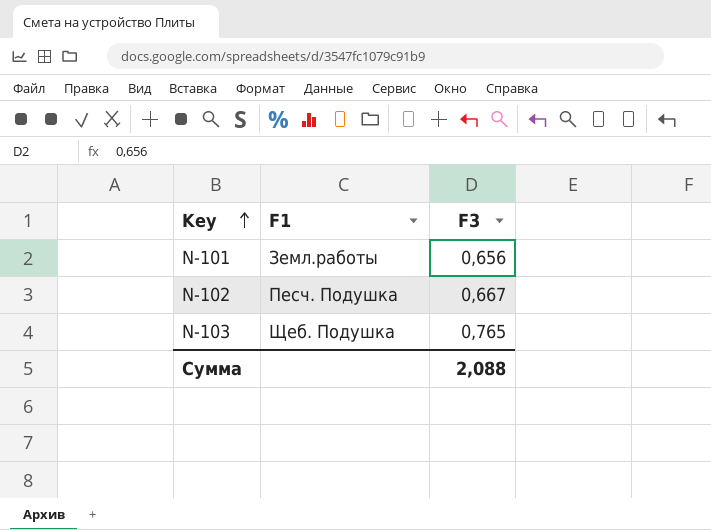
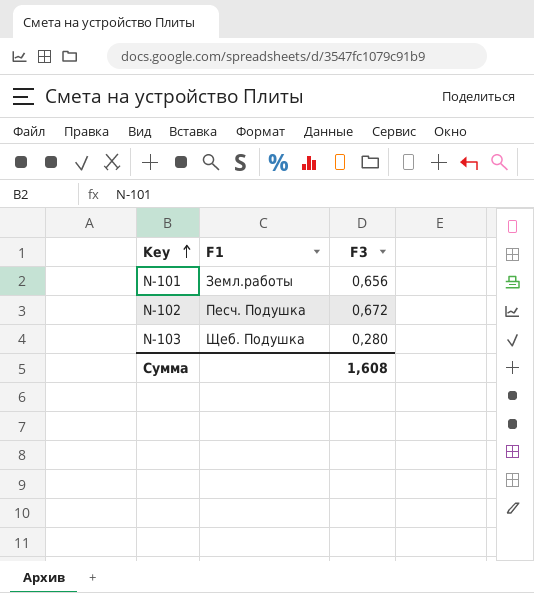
N-102 | F3: 0,667 -> 0,672
N-103 | F3: 0,765 -> 0,280
Сумма | F3: 2,088 -> 1,608

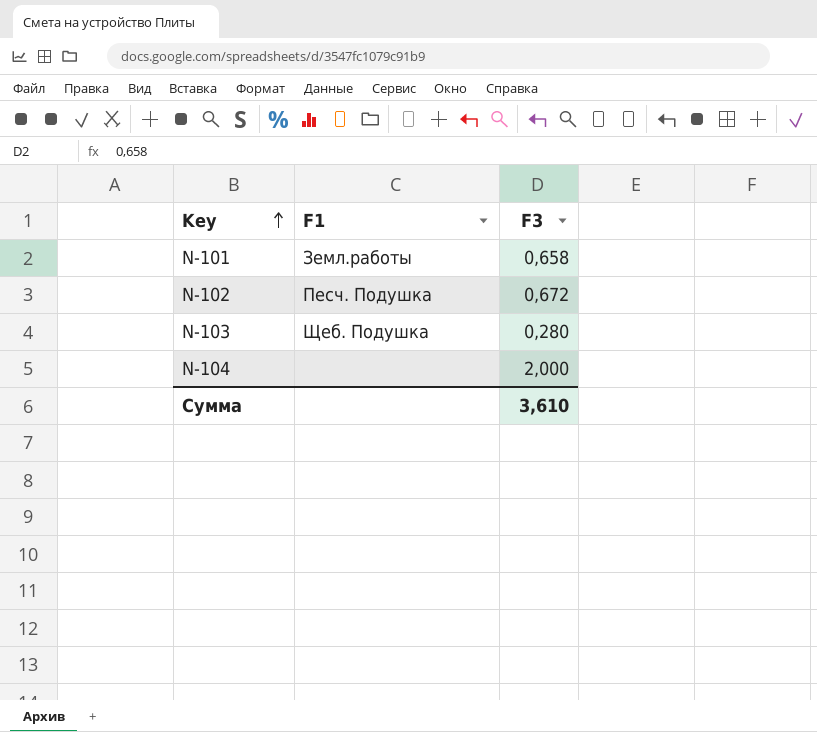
N-101 | F3: 0,656 -> 0,658
row N-104: none -> none | 2,000
Сумма | F3: 1,608 -> 3,610

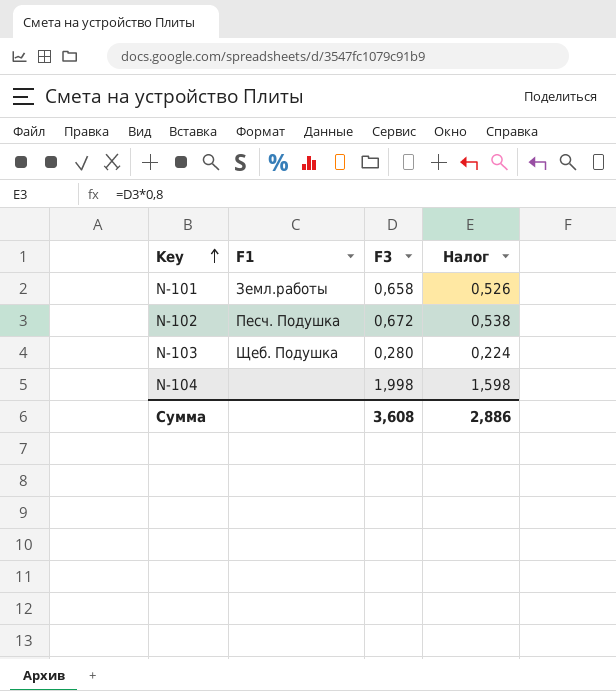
column Налог | formula: none -> [F3] * 0,8
N-104 | F3: 2,000 -> 1,998
Сумма | F3: 3,610 -> 3,608

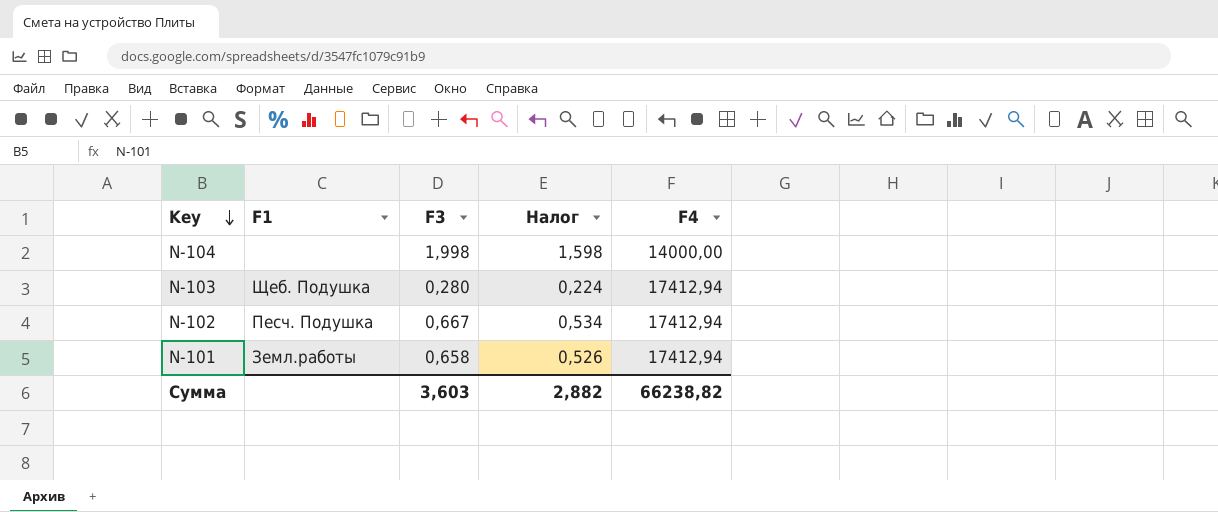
row order: Key ascending -> Key descending
column F4 | position: none -> 5
N-102 | F3: 0,672 -> 0,667
N-102 | Налог: 0,538 -> 0,534
Сумма | F3: 3,608 -> 3,603
Сумма | Налог: 2,886 -> 2,882

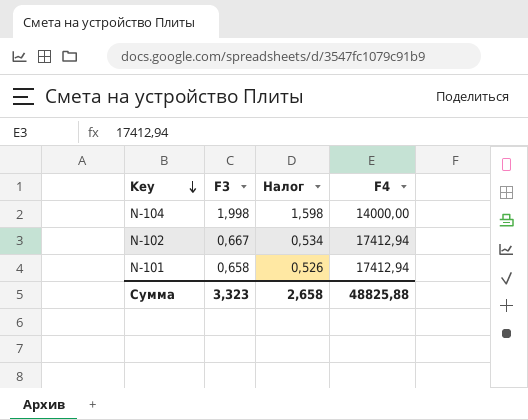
column F1 | position: 2 -> none
row N-103: Щеб. Подушка | 0,280 | 0,224 | 17412,94 -> none
Сумма | F3: 3,603 -> 3,323
Сумма | Налог: 2,882 -> 2,658
Сумма | F4: 66238,82 -> 48825,88

